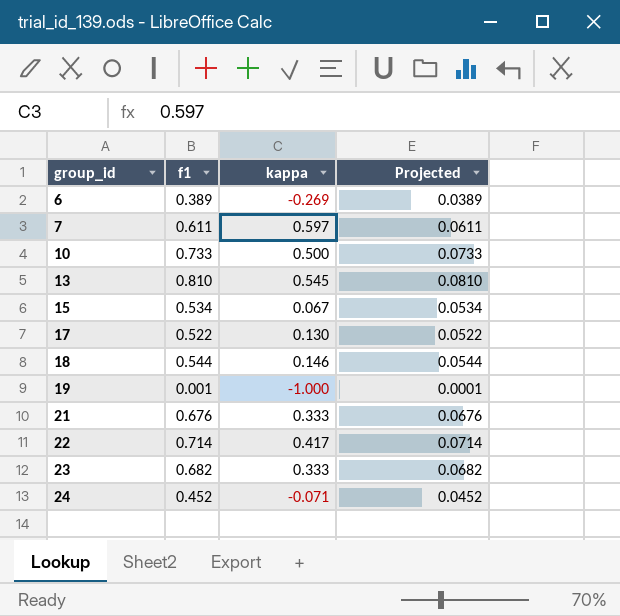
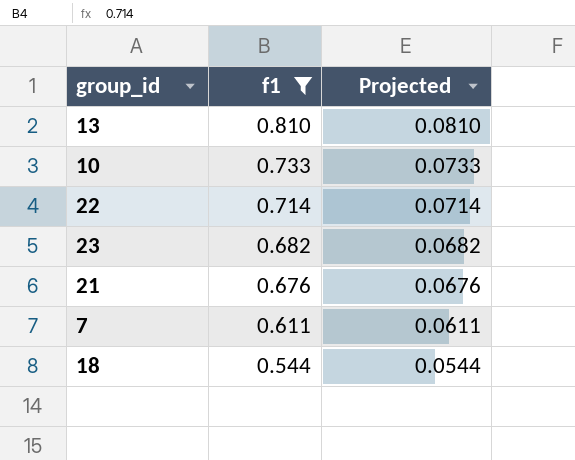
filter: none -> f1 >= 0.544
row order: group_id ascending -> f1 descending
column kappa | position: 3 -> none

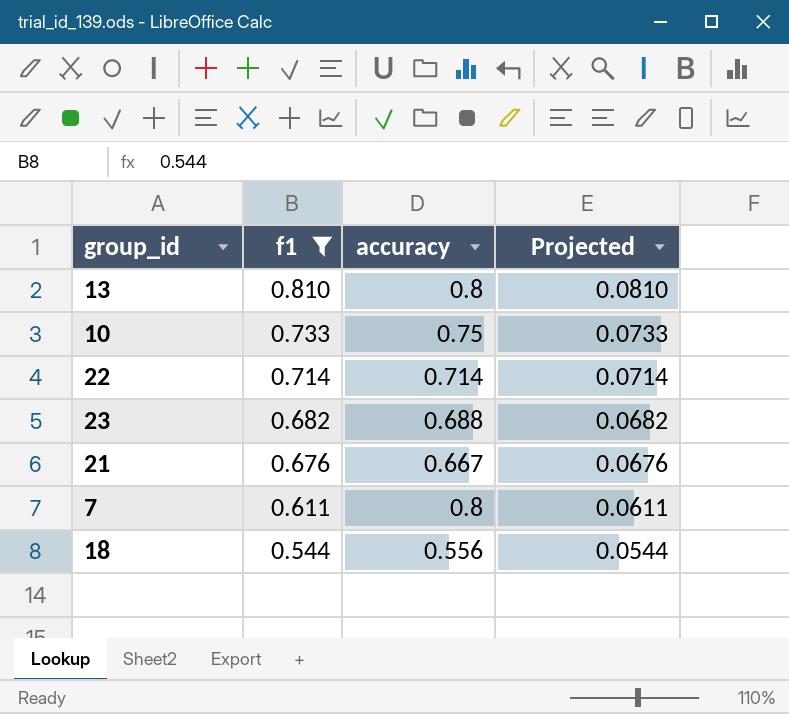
column accuracy | position: none -> 3

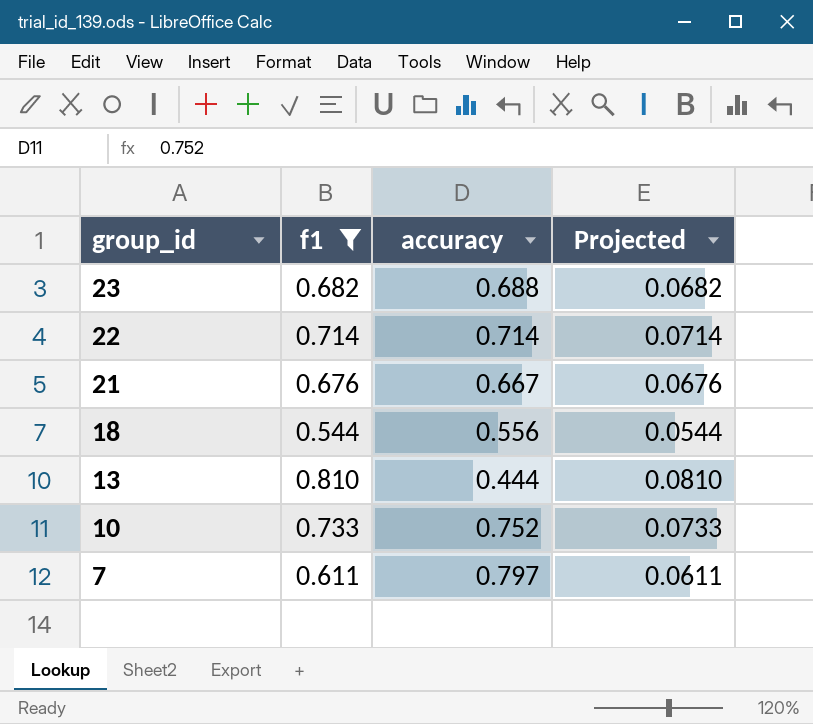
row order: f1 descending -> group_id descending
13 | accuracy: 0.8 -> 0.444
10 | accuracy: 0.75 -> 0.752
7 | accuracy: 0.8 -> 0.797

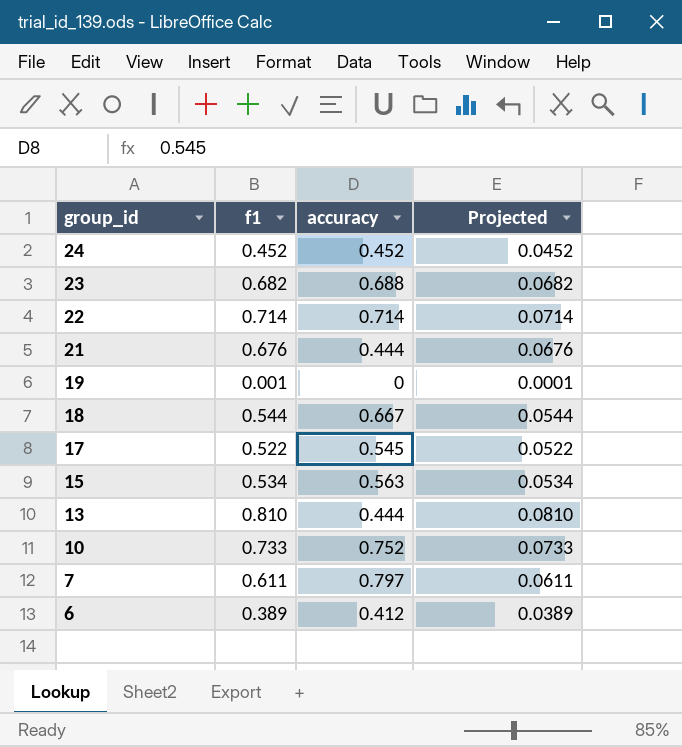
filter: f1 >= 0.544 -> none
21 | accuracy: 0.667 -> 0.444
18 | accuracy: 0.556 -> 0.667

